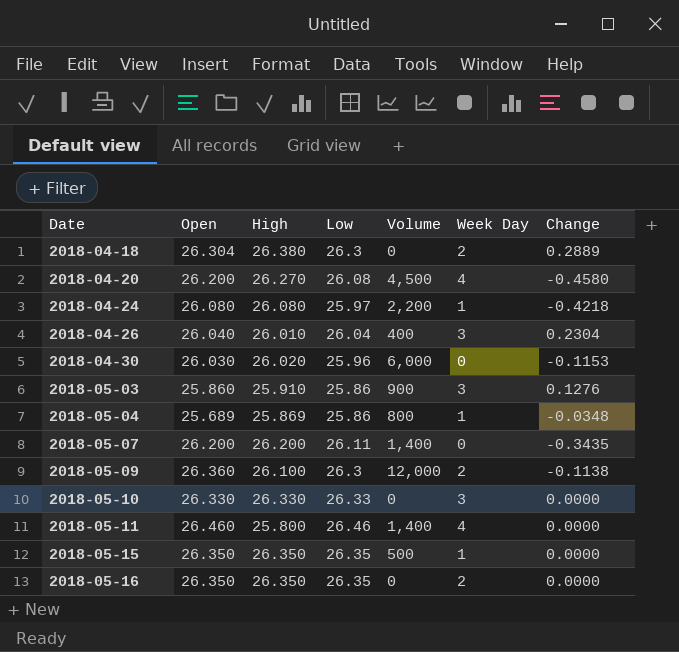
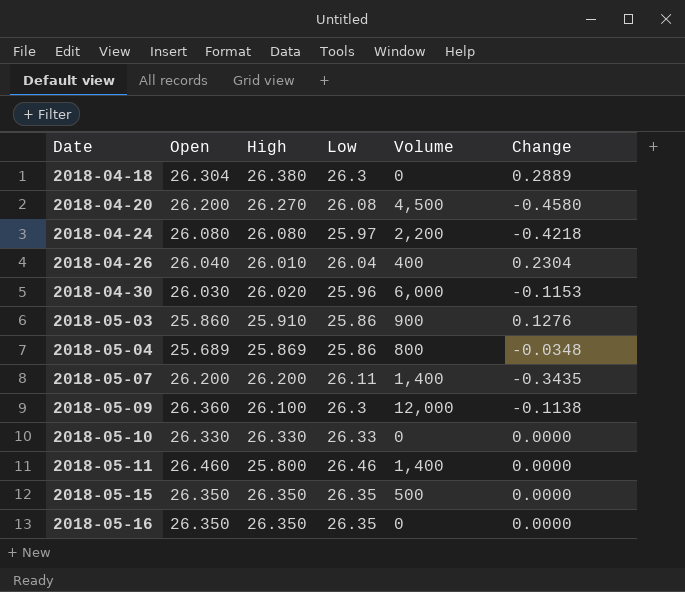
column Week Day | position: 6 -> none

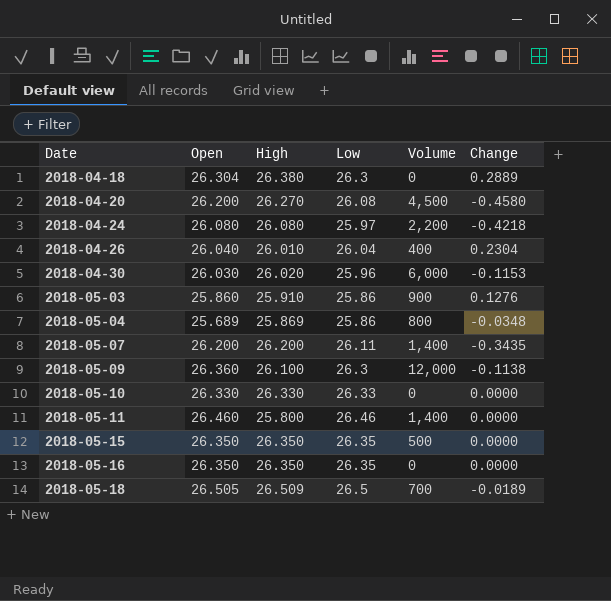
row 2018-05-18: none -> 26.505 | 26.509 | 26.5 | 700 | -0.0189

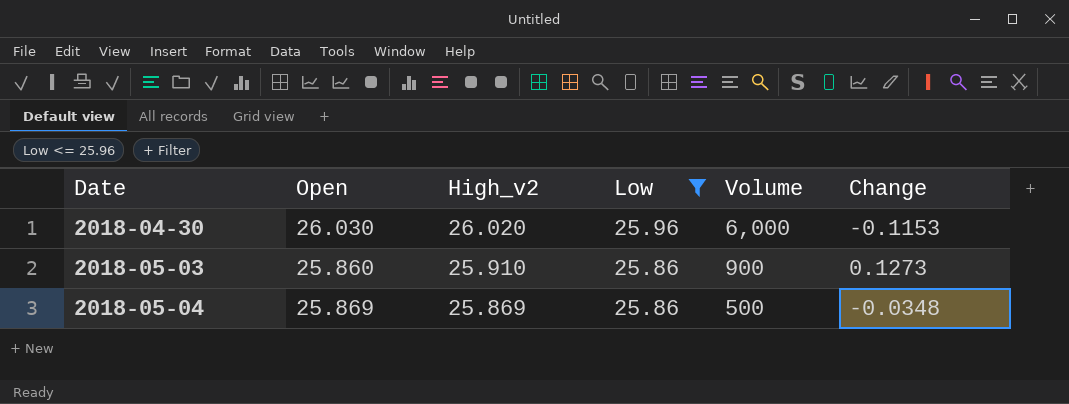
filter: none -> Low <= 25.96
column name: High -> High_v2
2018-05-03 | Change: 0.1276 -> 0.1273
2018-05-04 | Open: 25.689 -> 25.869
2018-05-04 | Volume: 800 -> 500

